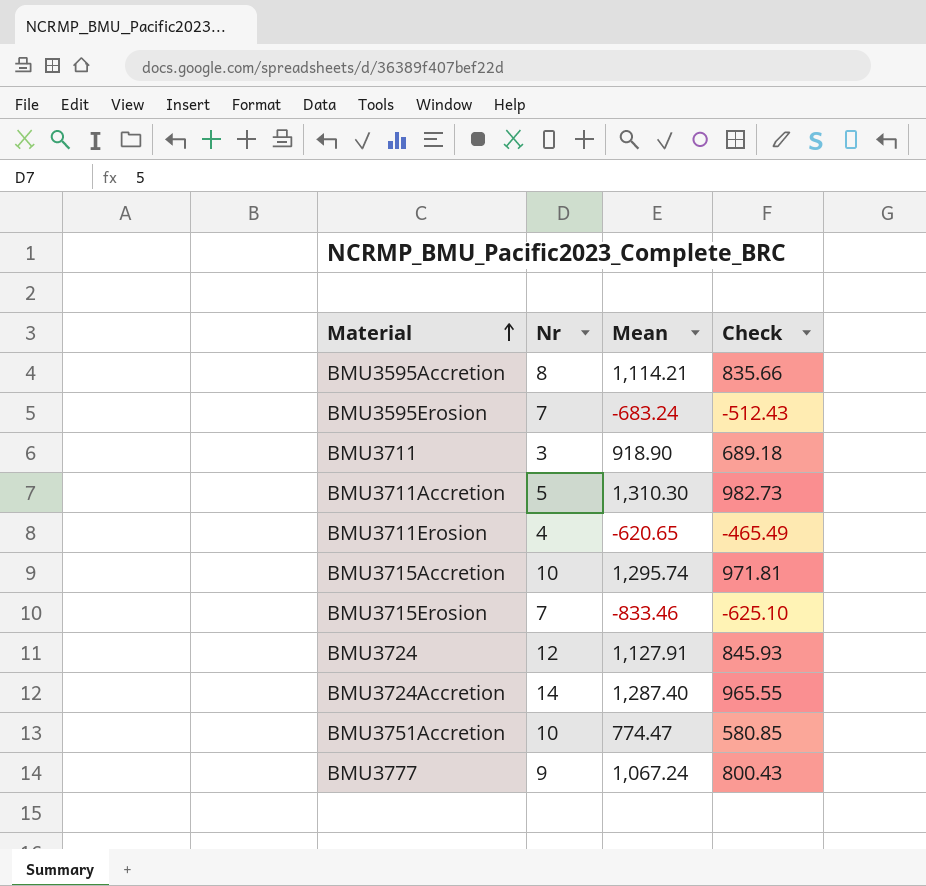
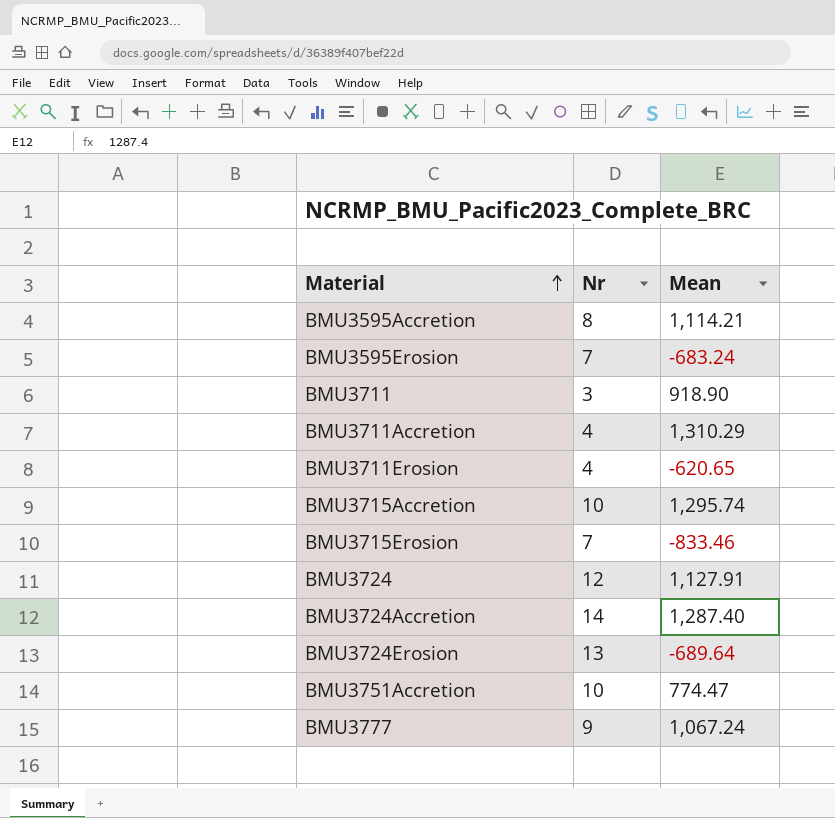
column Check | formula: [Mean] * 0.75 -> none
BMU3711Accretion | Nr: 5 -> 4
BMU3711Accretion | Mean: 1,310.30 -> 1,310.29
row BMU3724Erosion: none -> 13 | -689.64

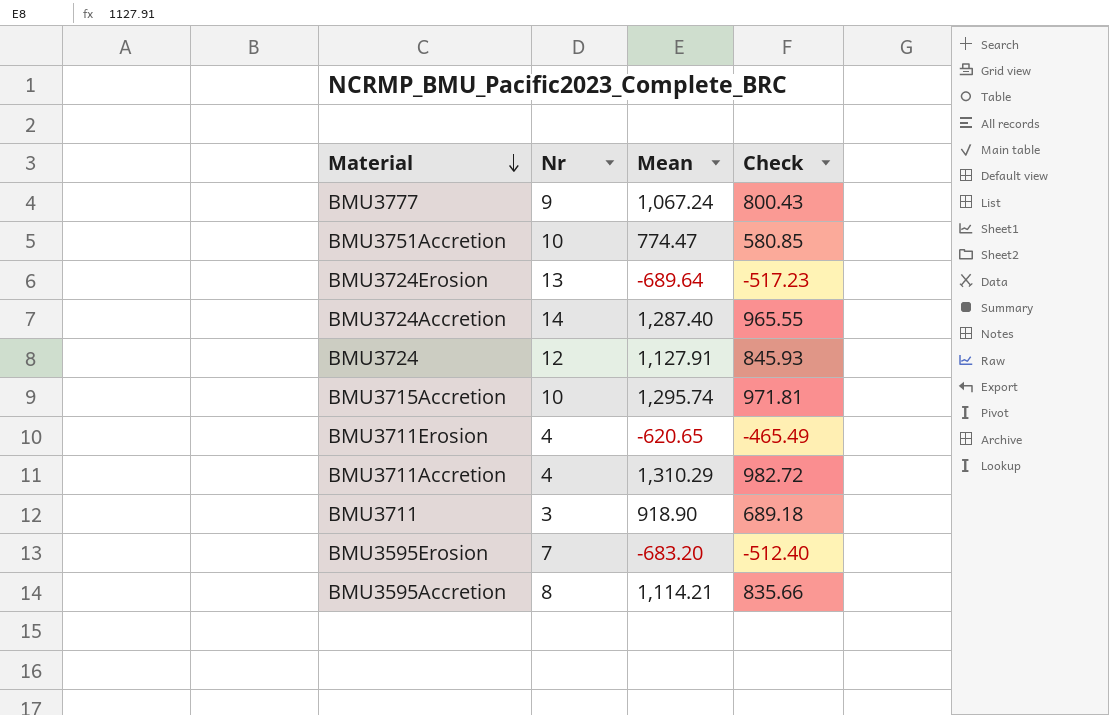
row order: Material ascending -> Material descending
column Check | formula: none -> [Mean] * 0.75
row BMU3715Erosion: 7 | -833.46 -> none
BMU3595Erosion | Mean: -683.24 -> -683.20

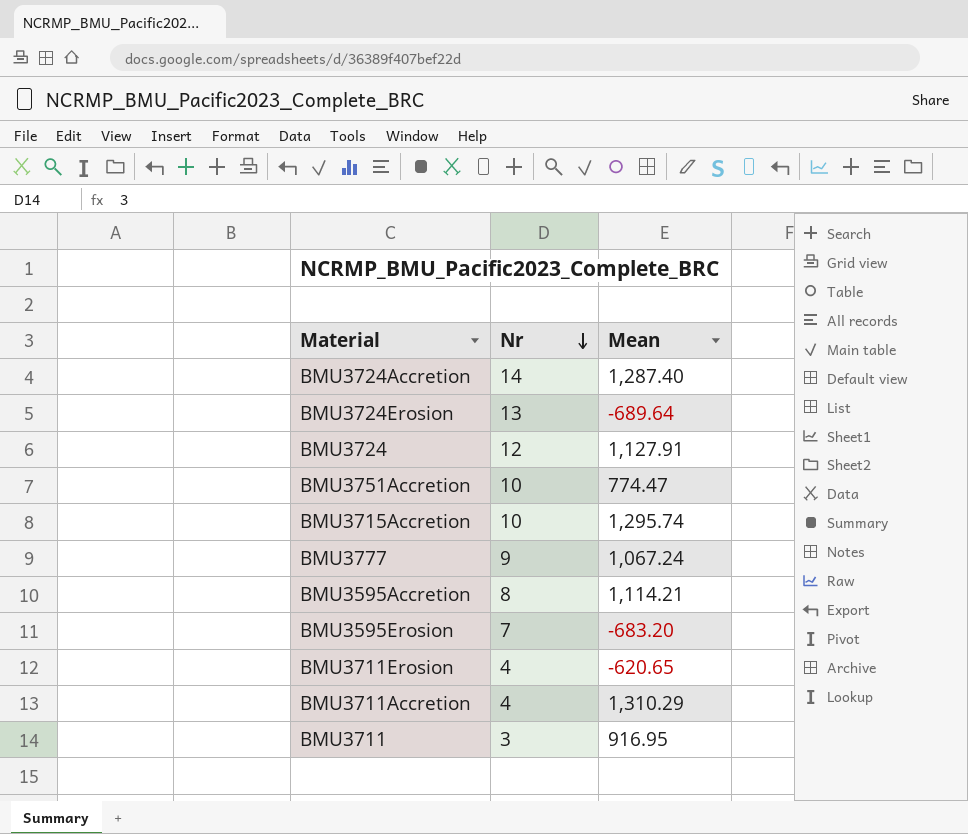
row order: Material descending -> Nr descending
column Check | formula: [Mean] * 0.75 -> none
BMU3711 | Mean: 918.90 -> 916.95

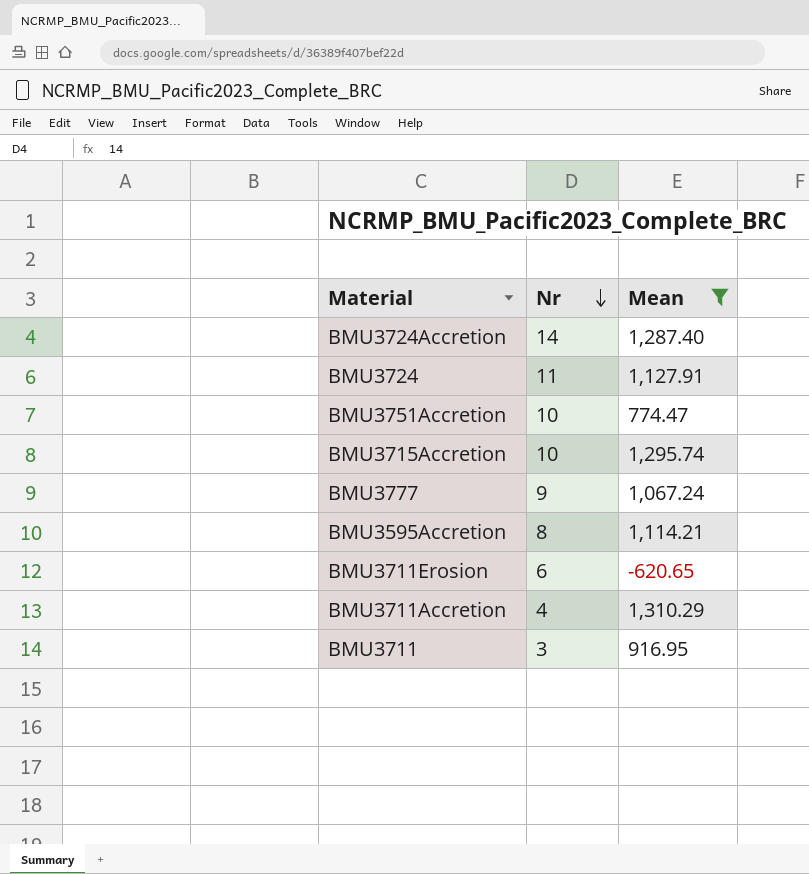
filter: none -> Mean >= -620.65
BMU3724 | Nr: 12 -> 11
BMU3711Erosion | Nr: 4 -> 6

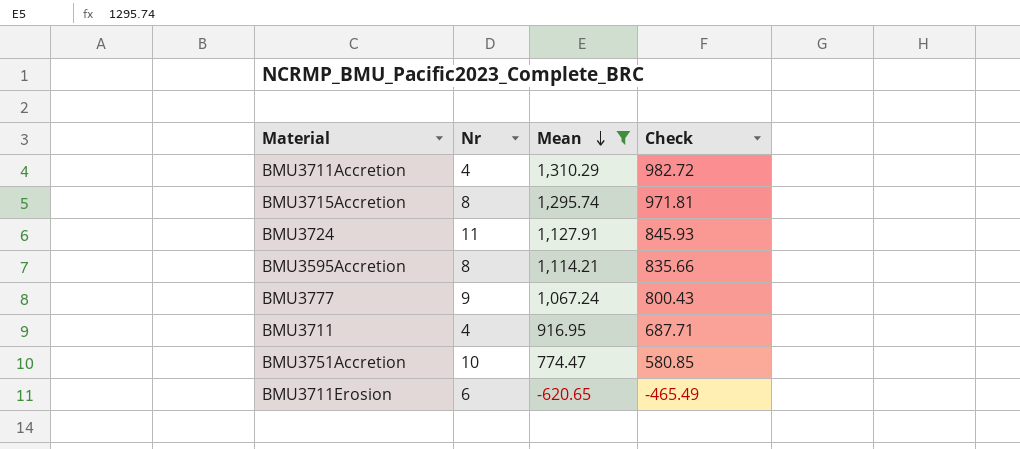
row order: Nr descending -> Mean descending
column Check | formula: none -> [Mean] * 0.75
row BMU3724Accretion: 14 | 1,287.40 -> none
BMU3715Accretion | Nr: 10 -> 8
BMU3711 | Nr: 3 -> 4

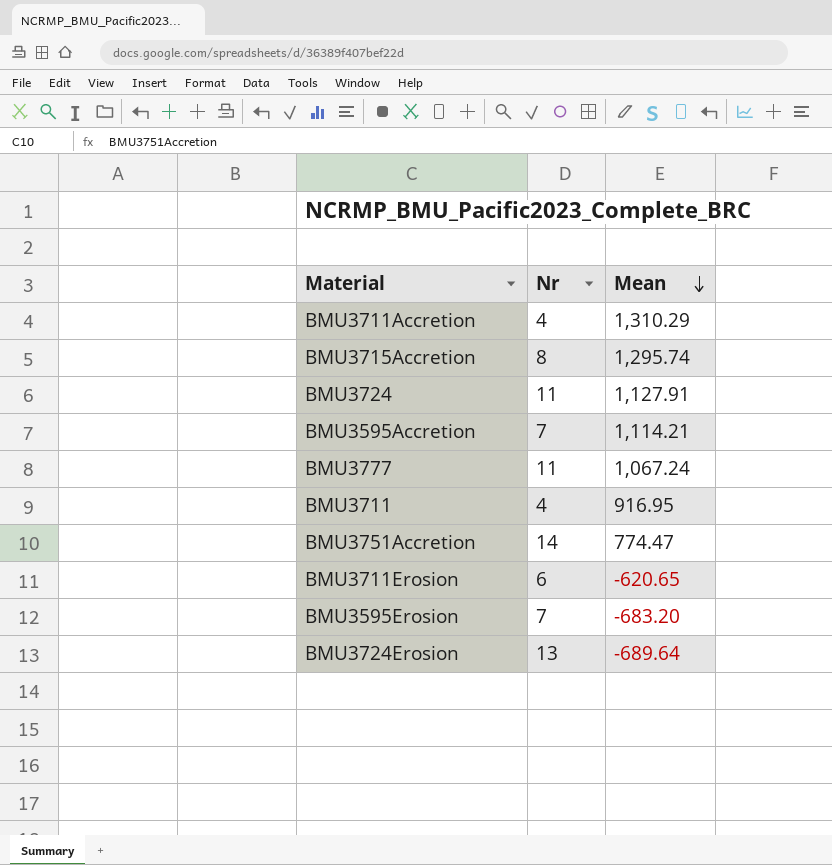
filter: Mean >= -620.65 -> none
column Check | formula: [Mean] * 0.75 -> none
BMU3595Accretion | Nr: 8 -> 7
BMU3777 | Nr: 9 -> 11
BMU3751Accretion | Nr: 10 -> 14

